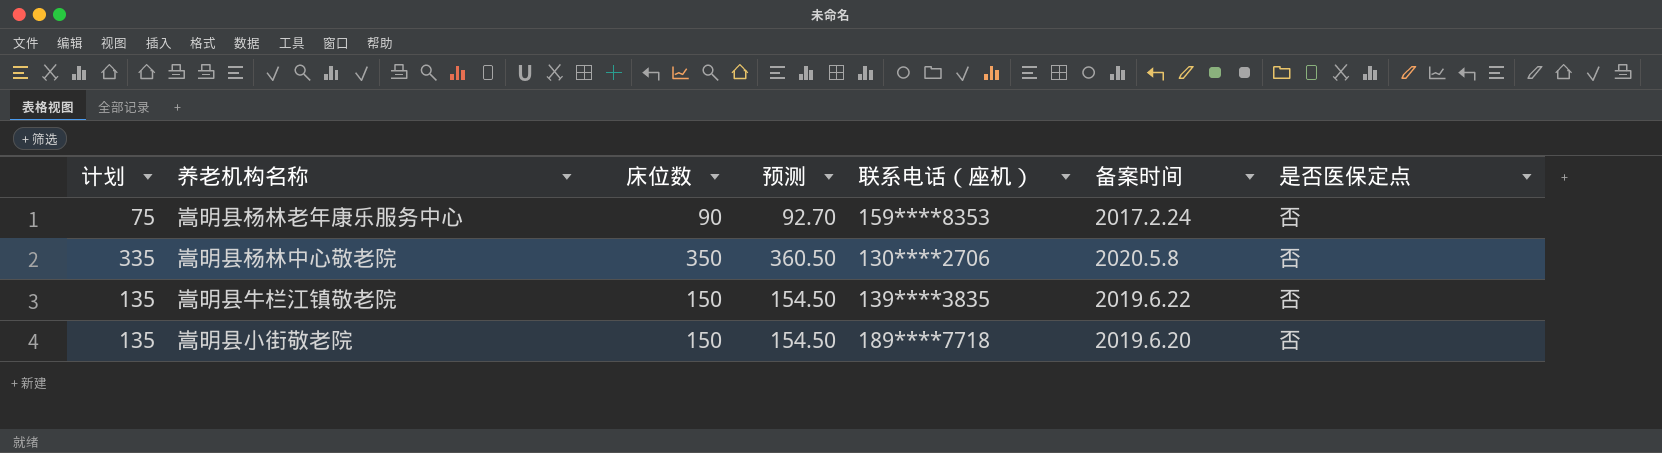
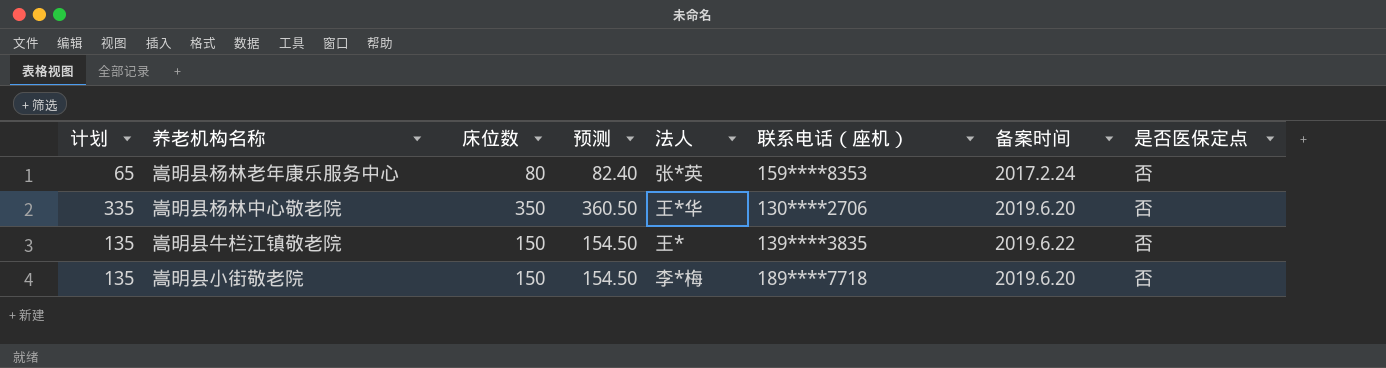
column 法人 | position: none -> 5
嵩明县杨林老年康乐服务中心 | 计划: 75 -> 65
嵩明县杨林老年康乐服务中心 | 床位数: 90 -> 80
嵩明县杨林老年康乐服务中心 | 预测: 92.70 -> 82.40
嵩明县杨林中心敬老院 | 备案时间: 2020.5.8 -> 2019.6.20

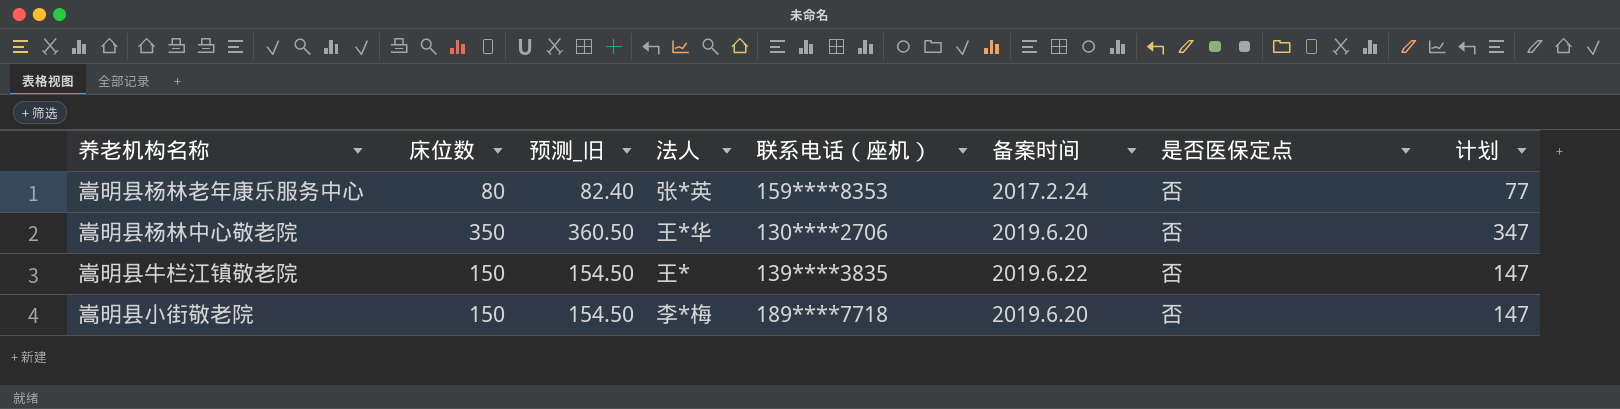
column name: 预测 -> 预测_旧
column 计划 | formula: [床位数] - 15 -> [床位数] - 3
column 计划 | position: 1 -> 8

